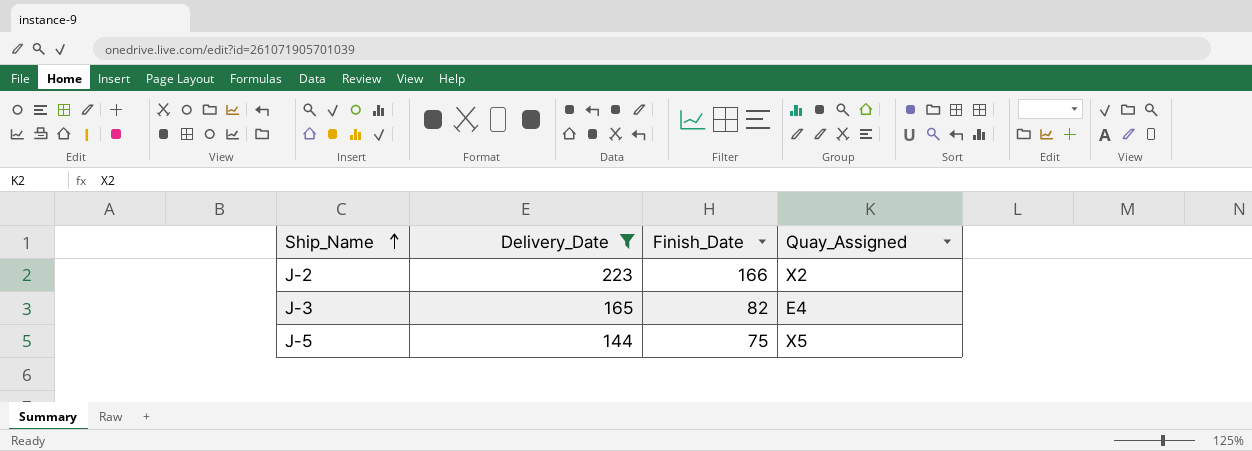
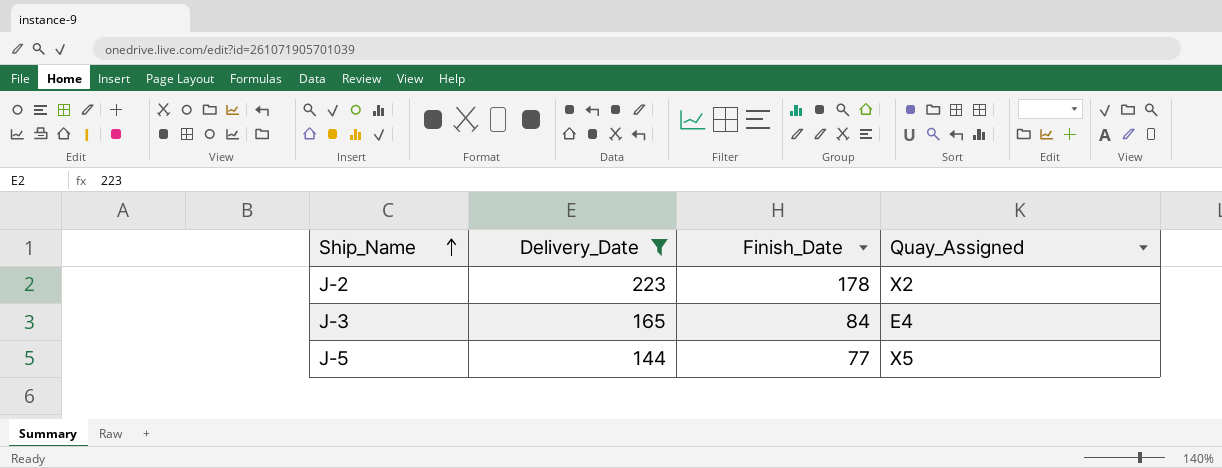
J-2 | Finish_Date: 166 -> 178
J-3 | Finish_Date: 82 -> 84
J-5 | Finish_Date: 75 -> 77

